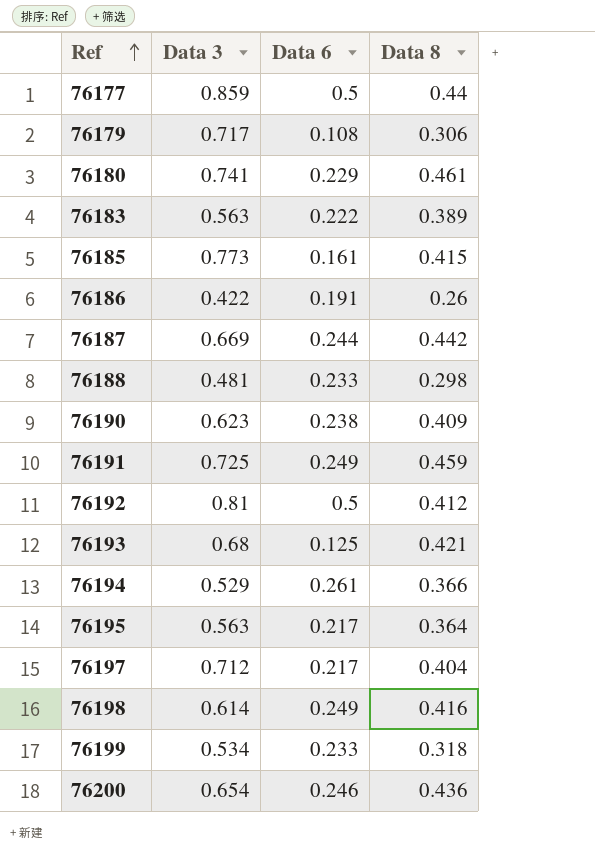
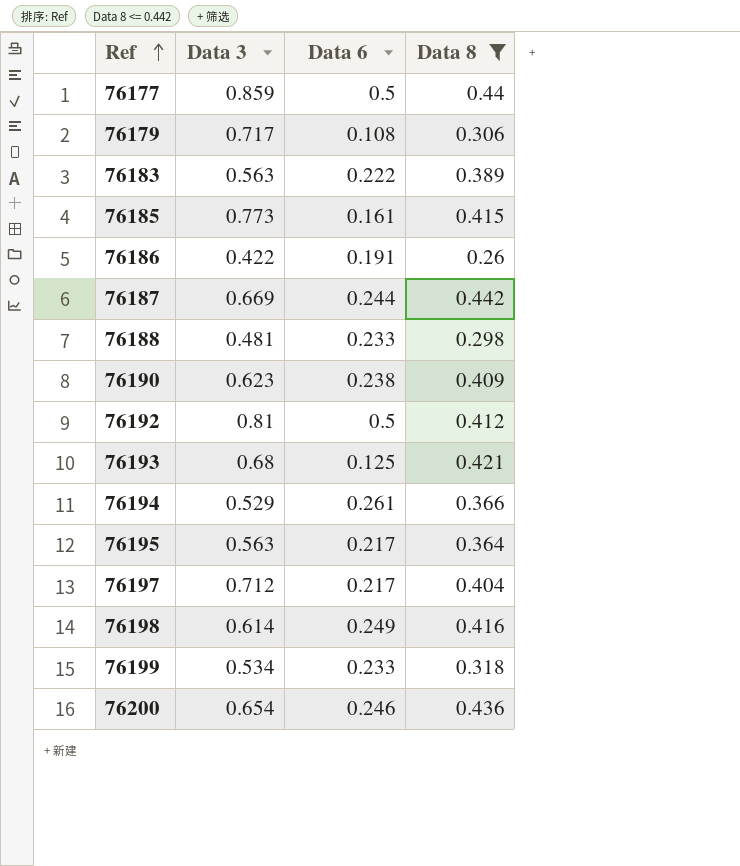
filter: none -> Data 8 <= 0.442

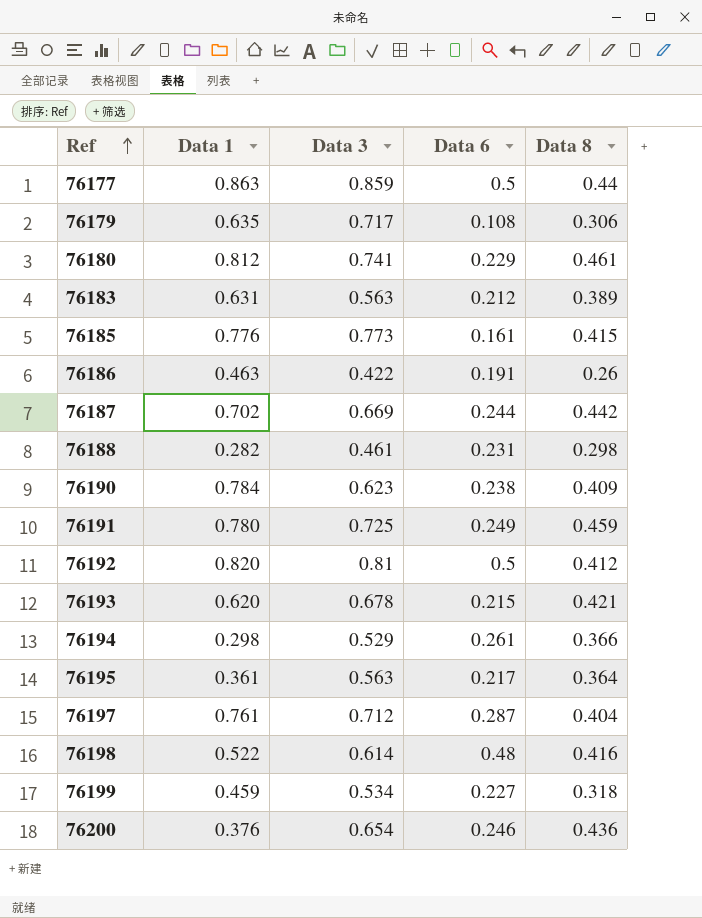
filter: Data 8 <= 0.442 -> none
column Data 1 | position: none -> 2
76183 | Data 6: 0.222 -> 0.212
76188 | Data 3: 0.481 -> 0.461
76188 | Data 6: 0.233 -> 0.231
76193 | Data 3: 0.68 -> 0.678
76193 | Data 6: 0.125 -> 0.215
76197 | Data 6: 0.217 -> 0.287
76198 | Data 6: 0.249 -> 0.48
76199 | Data 6: 0.233 -> 0.227

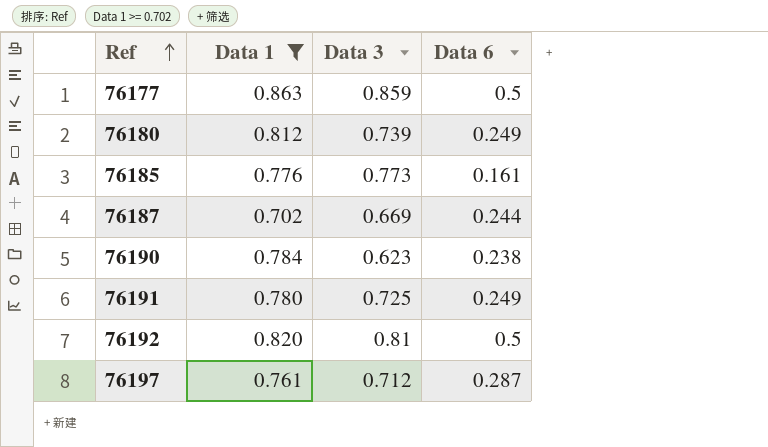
filter: none -> Data 1 >= 0.702
column Data 8 | position: 5 -> none
76180 | Data 3: 0.741 -> 0.739
76180 | Data 6: 0.229 -> 0.249

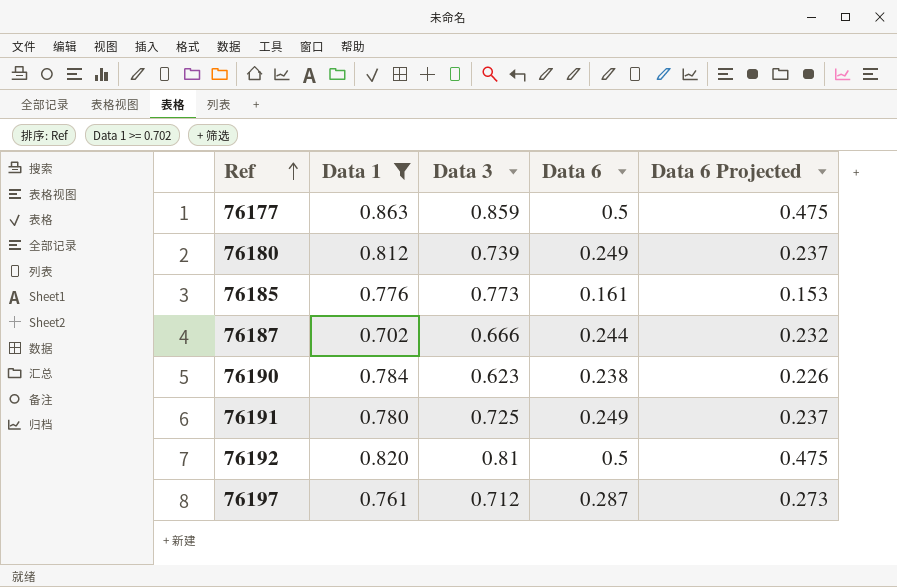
column Data 6 Projected | formula: none -> [Data 6] * 0.95
76187 | Data 3: 0.669 -> 0.666

